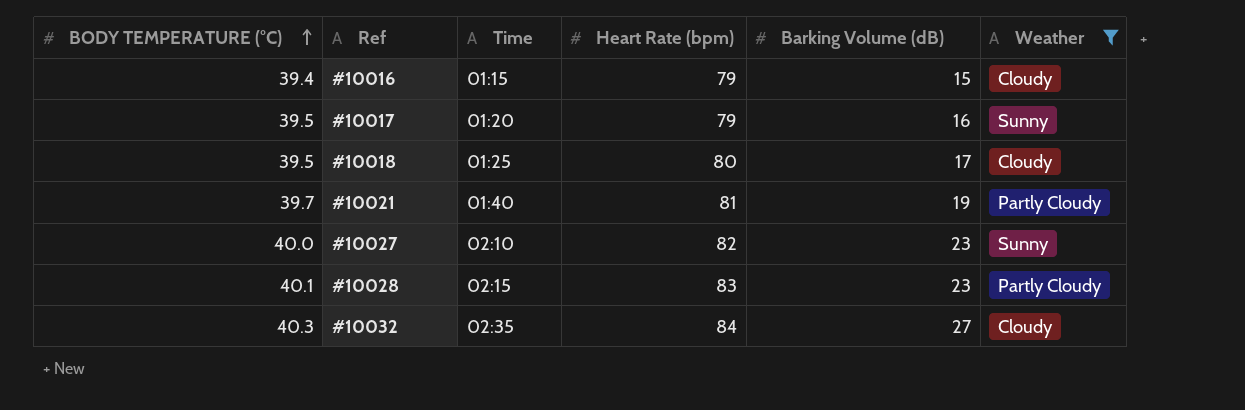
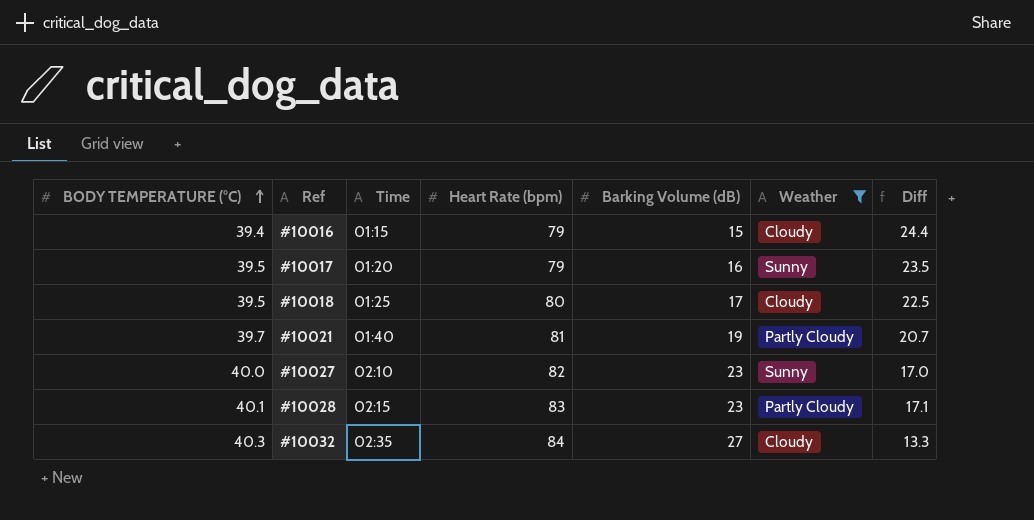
column Diff | formula: none -> [BODY TEMPERATURE (°C)] - [Barking Volume (dB)]

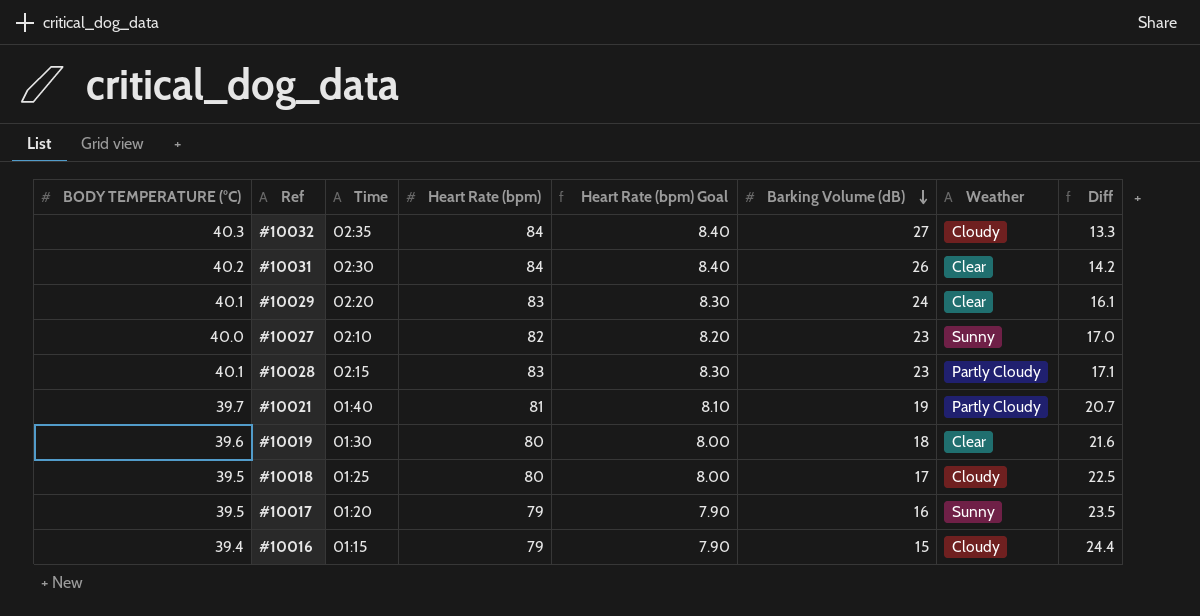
filter: Weather != Clear -> none
row order: BODY TEMPERATURE (°C) ascending -> Barking Volume (dB) descending
column Heart Rate (bpm) Goal | formula: none -> [Heart Rate (bpm)] * 0.1

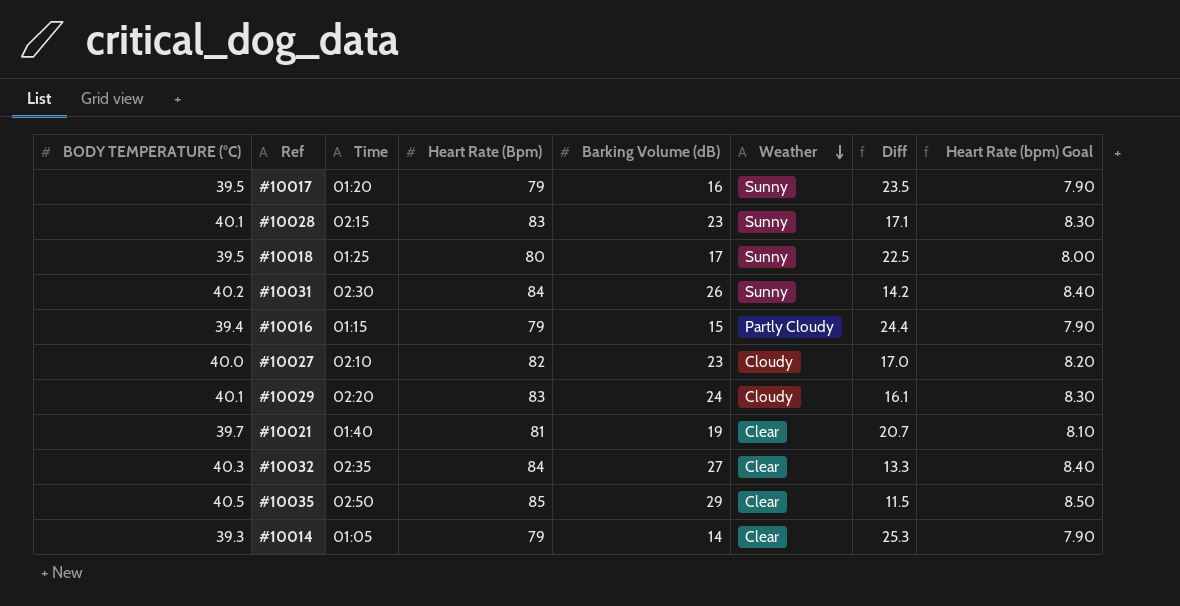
row order: Barking Volume (dB) descending -> Weather descending
column name: Heart Rate (bpm) -> Heart Rate (Bpm)
column Heart Rate (bpm) Goal | position: 5 -> 8
row #10019: 39.6 | 01:30 | 80 | 8.00 | 18 | Clear | 21.6 -> none
#10028 | Weather: Partly Cloudy -> Sunny
#10018 | Weather: Cloudy -> Sunny
#10031 | Weather: Clear -> Sunny
#10016 | Weather: Cloudy -> Partly Cloudy
#10027 | Weather: Sunny -> Cloudy
#10029 | Weather: Clear -> Cloudy
#10021 | Weather: Partly Cloudy -> Clear
#10032 | Weather: Cloudy -> Clear
row #10035: none -> 40.5 | 02:50 | 85 | 29 | Clear | 11.5 | 8.50
row #10014: none -> 39.3 | 01:05 | 79 | 14 | Clear | 25.3 | 7.90

